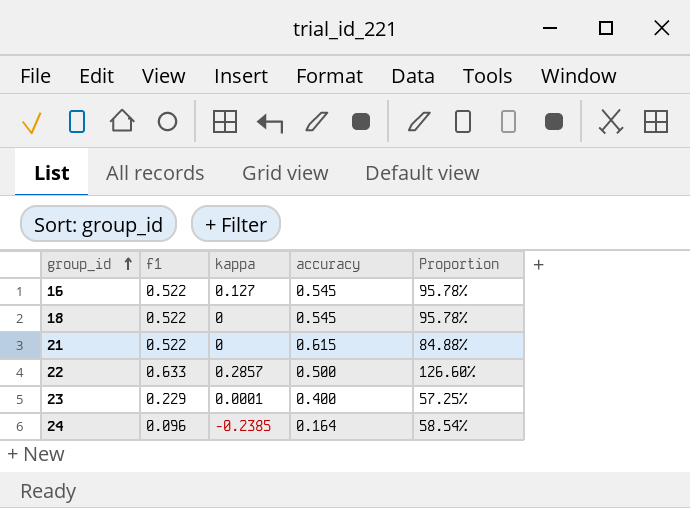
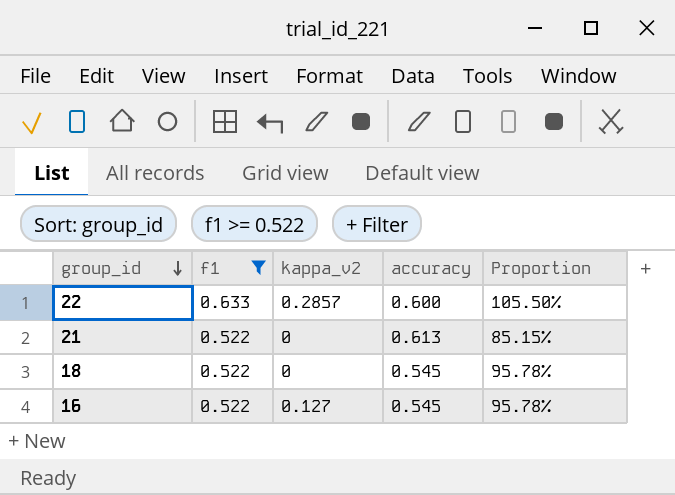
filter: none -> f1 >= 0.522
row order: group_id ascending -> group_id descending
column name: kappa -> kappa_v2
22 | accuracy: 0.500 -> 0.600
22 | Proportion: 126.60% -> 105.50%
21 | accuracy: 0.615 -> 0.613
21 | Proportion: 84.88% -> 85.15%

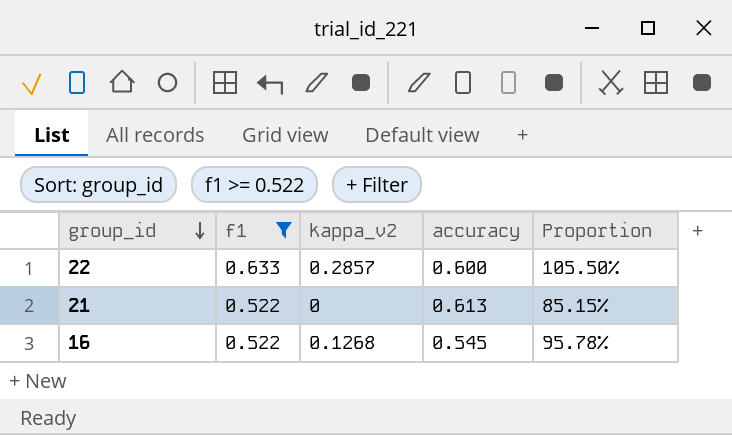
row 18: 0.522 | 0 | 0.545 | 95.78% -> none
16 | kappa_v2: 0.127 -> 0.1268

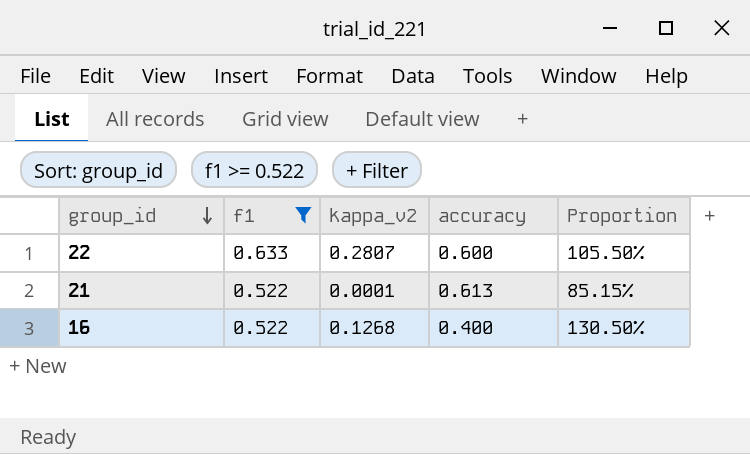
22 | kappa_v2: 0.2857 -> 0.2807
21 | kappa_v2: 0 -> 0.0001
16 | accuracy: 0.545 -> 0.400
16 | Proportion: 95.78% -> 130.50%

